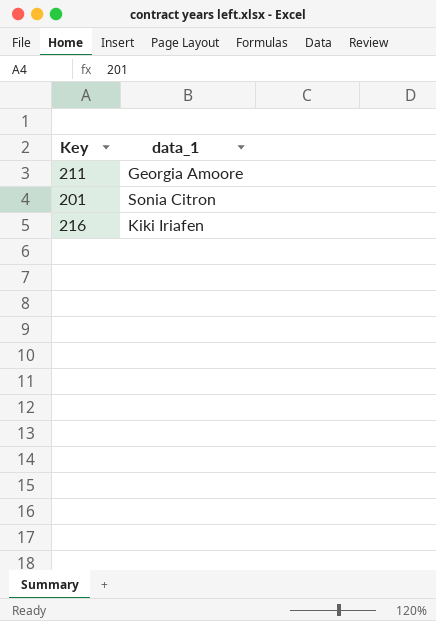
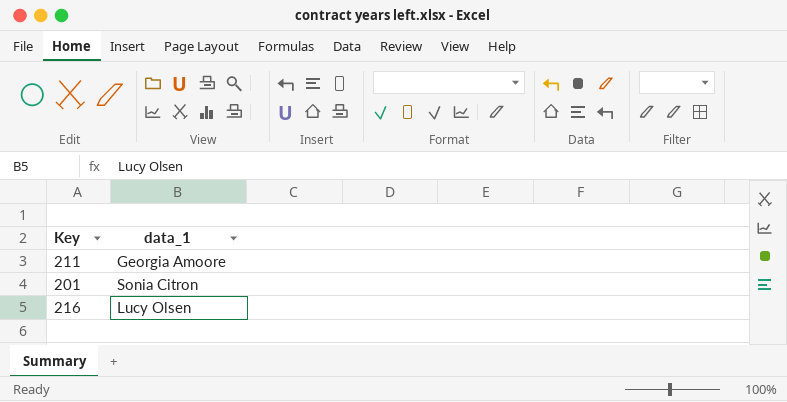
216 | data_1: Kiki Iriafen -> Lucy Olsen

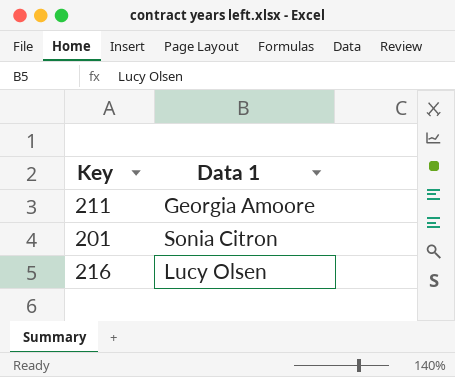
column name: data_1 -> Data 1

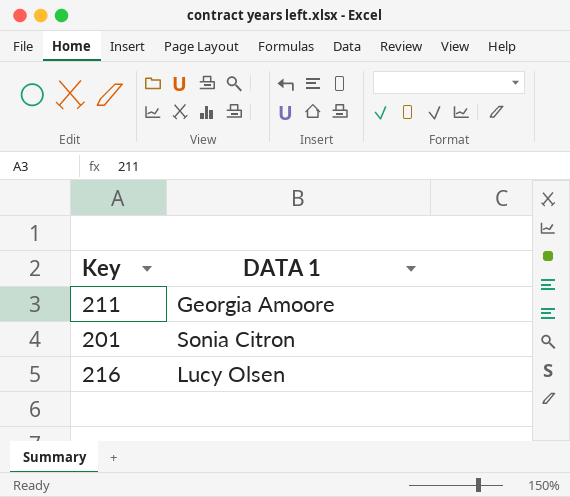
column name: Data 1 -> DATA 1

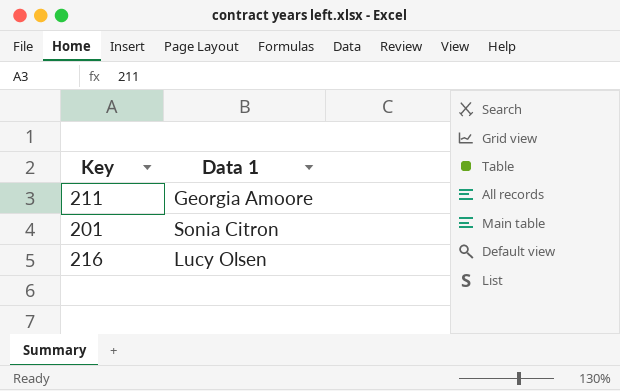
column name: DATA 1 -> Data 1

